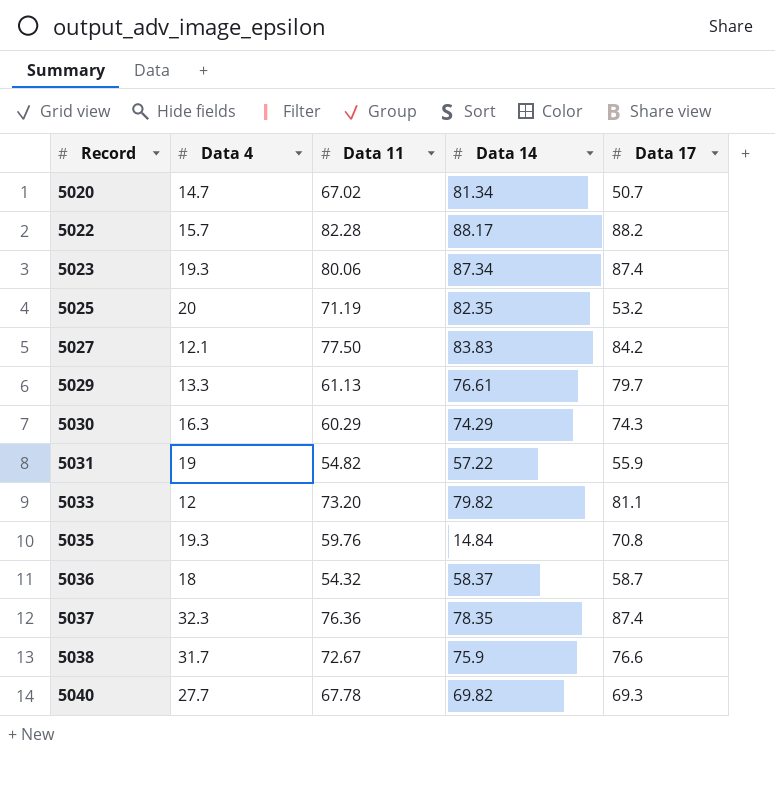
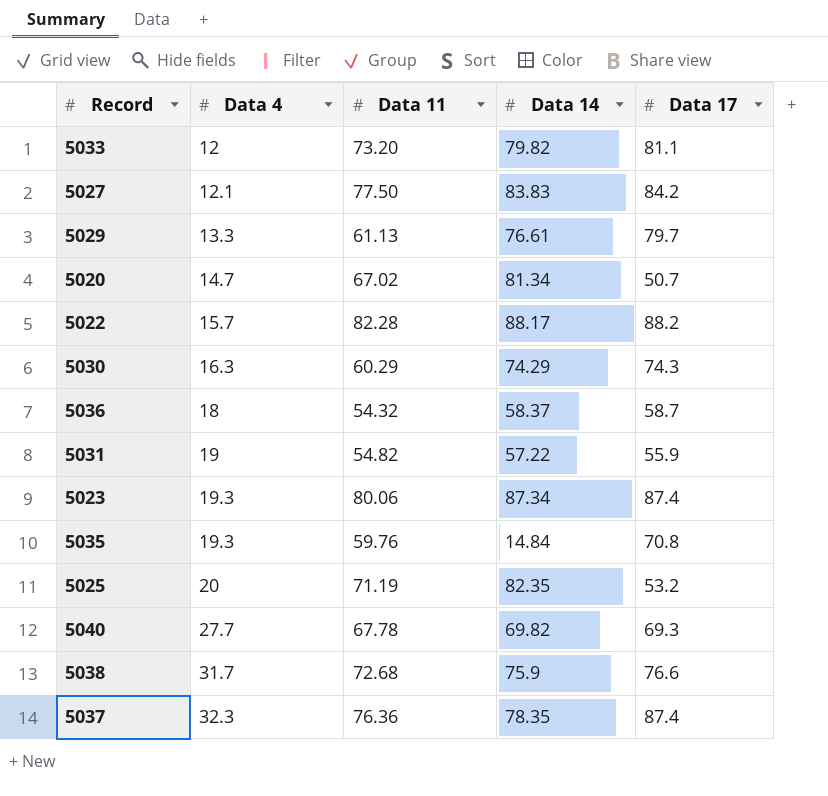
row order: Record ascending -> Data 4 ascending
5038 | Data 11: 72.67 -> 72.68

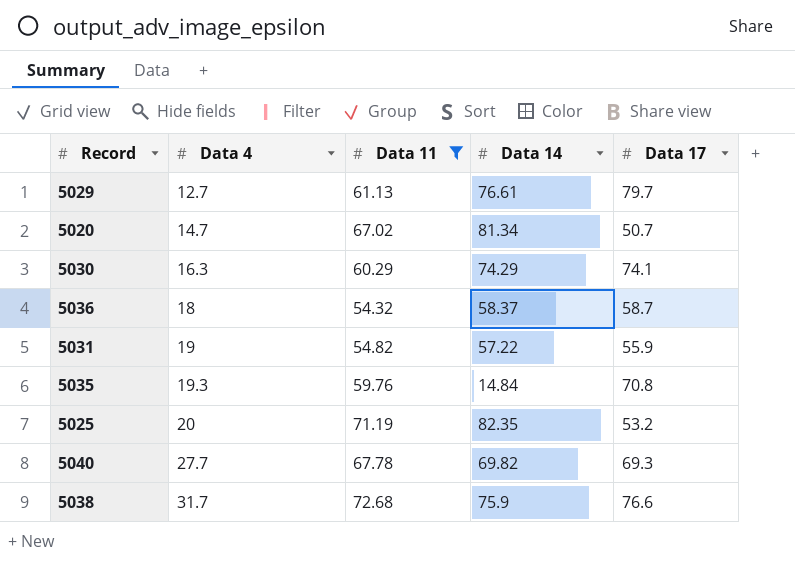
filter: none -> Data 11 <= 72.68
5029 | Data 4: 13.3 -> 12.7
5030 | Data 17: 74.3 -> 74.1

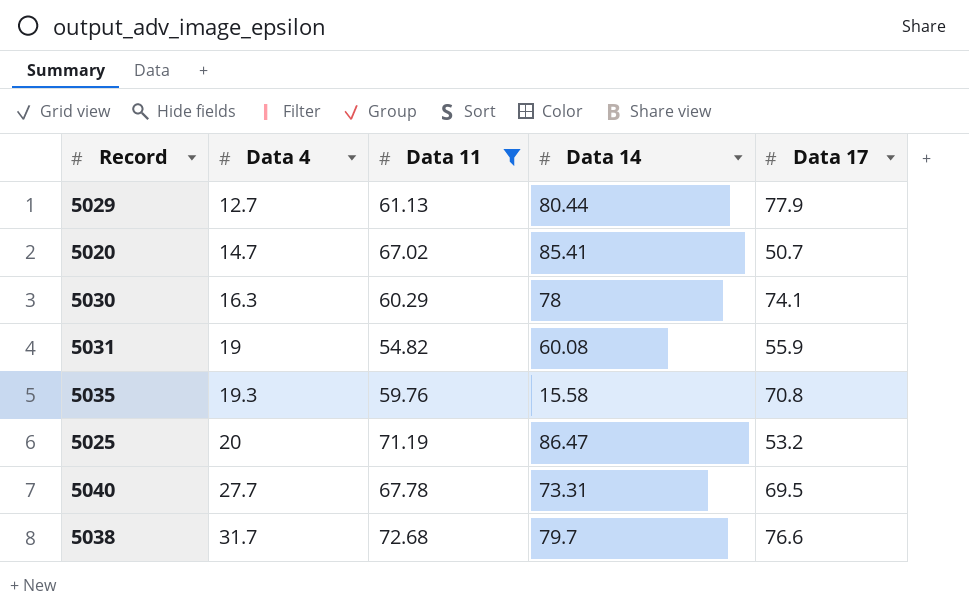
row 5036: 18 | 54.32 | 58.37 | 58.7 -> none
5029 | Data 14: 76.61 -> 80.44
5029 | Data 17: 79.7 -> 77.9
5020 | Data 14: 81.34 -> 85.41
5030 | Data 14: 74.29 -> 78
5031 | Data 14: 57.22 -> 60.08
5035 | Data 14: 14.84 -> 15.58
5025 | Data 14: 82.35 -> 86.47
5040 | Data 14: 69.82 -> 73.31
5040 | Data 17: 69.3 -> 69.5
5038 | Data 14: 75.9 -> 79.7

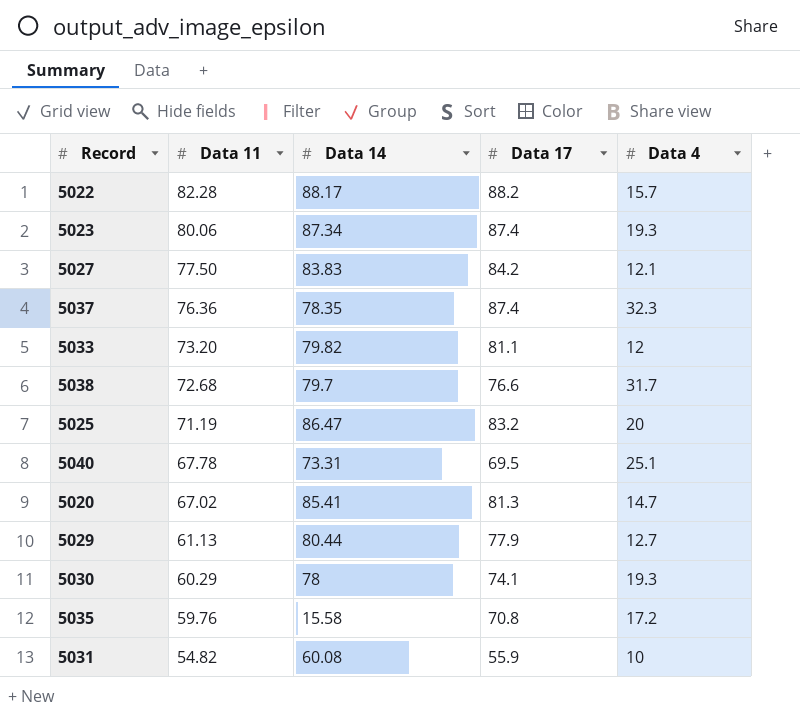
filter: Data 11 <= 72.68 -> none
row order: Data 4 ascending -> Data 11 descending
column Data 4 | position: 2 -> 5
5025 | Data 17: 53.2 -> 83.2
5040 | Data 4: 27.7 -> 25.1
5020 | Data 17: 50.7 -> 81.3
5030 | Data 4: 16.3 -> 19.3
5035 | Data 4: 19.3 -> 17.2
5031 | Data 4: 19 -> 10

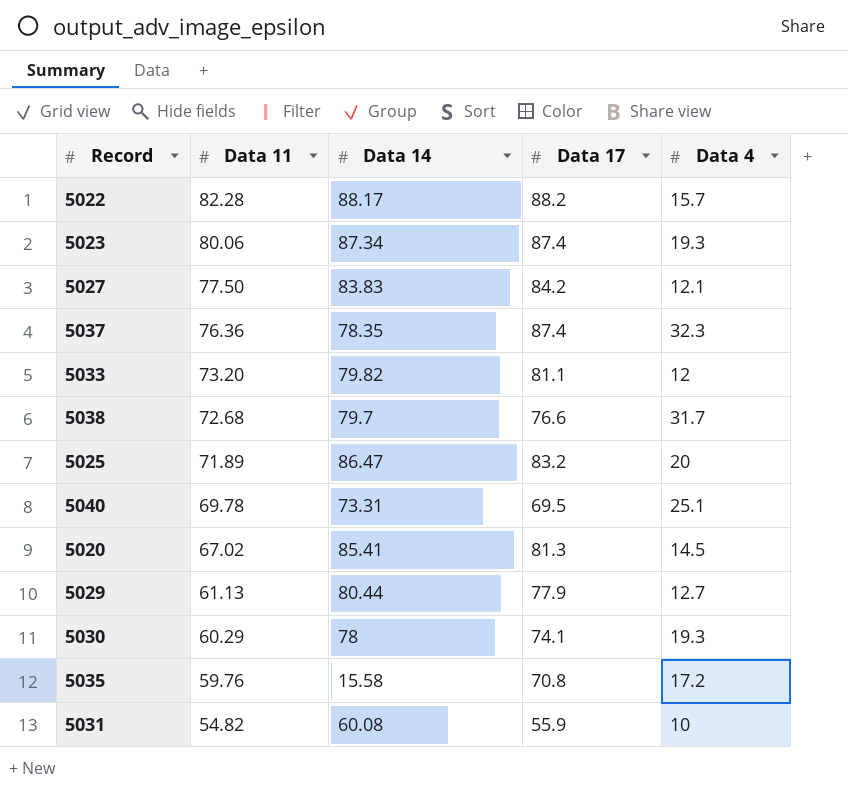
5025 | Data 11: 71.19 -> 71.89
5040 | Data 11: 67.78 -> 69.78
5020 | Data 4: 14.7 -> 14.5

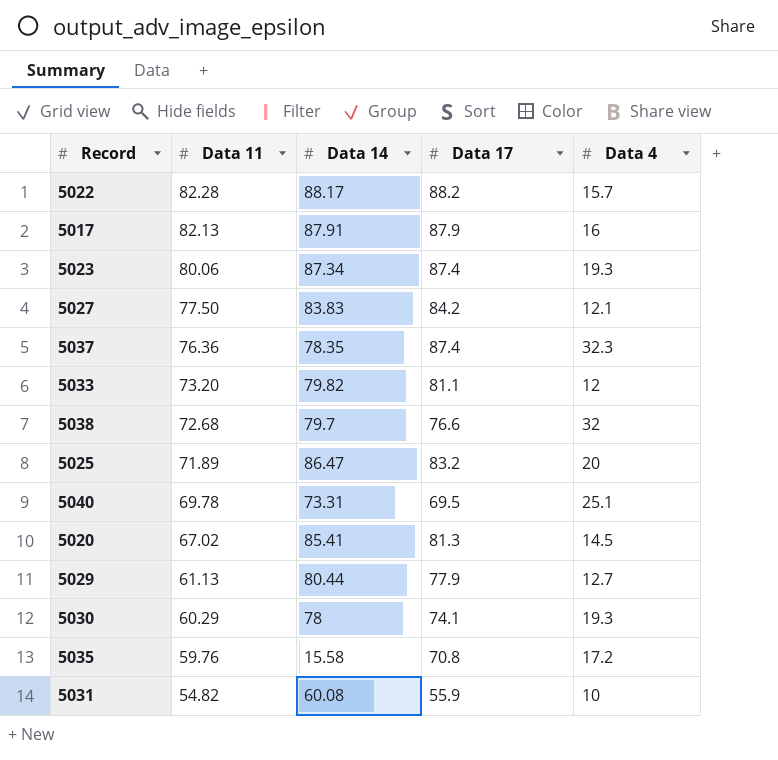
row 5017: none -> 82.13 | 87.91 | 87.9 | 16
5038 | Data 4: 31.7 -> 32

